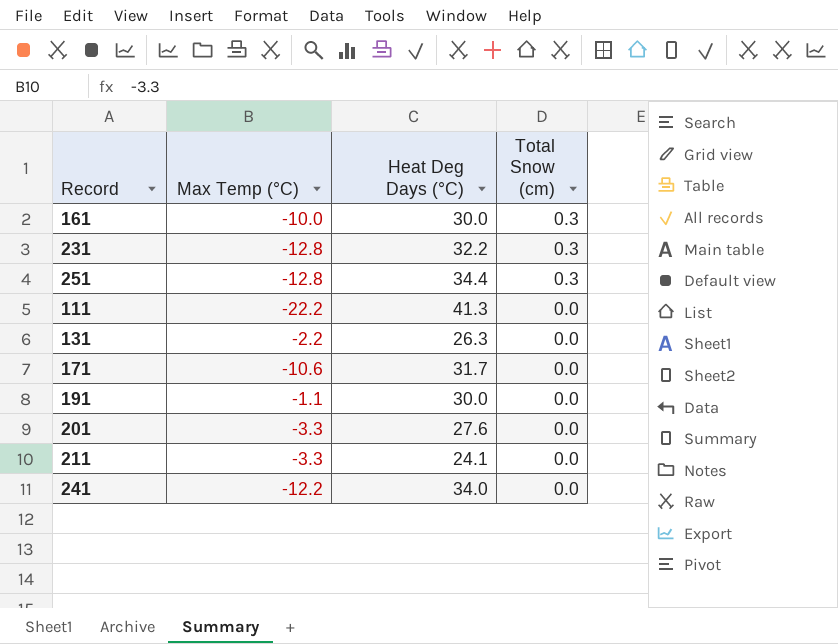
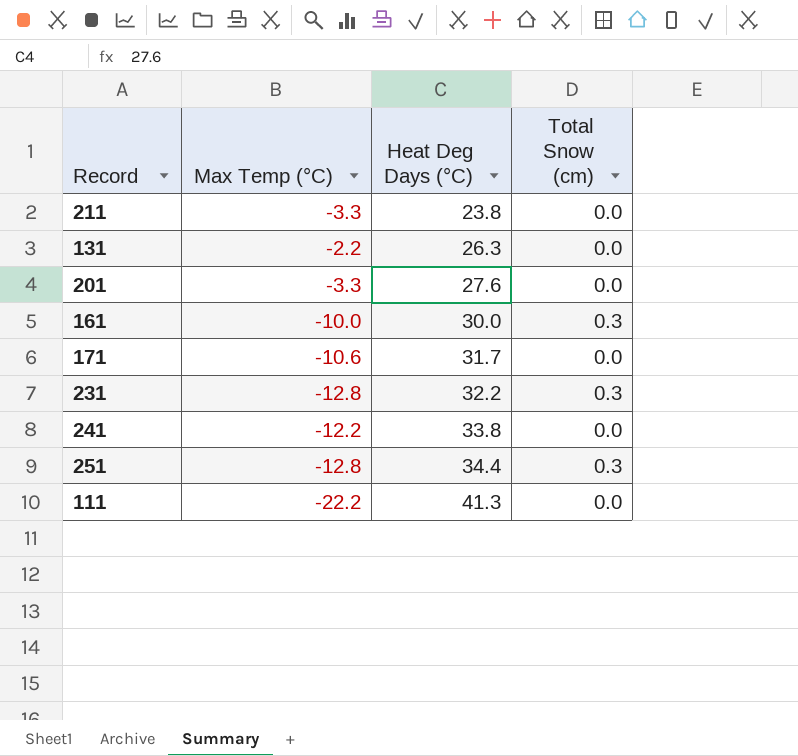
row order: Total Snow (cm) descending -> Heat Deg Days (°C) ascending
row 191: -1.1 | 30.0 | 0.0 -> none
211 | Heat Deg Days (°C): 24.1 -> 23.8
241 | Heat Deg Days (°C): 34.0 -> 33.8

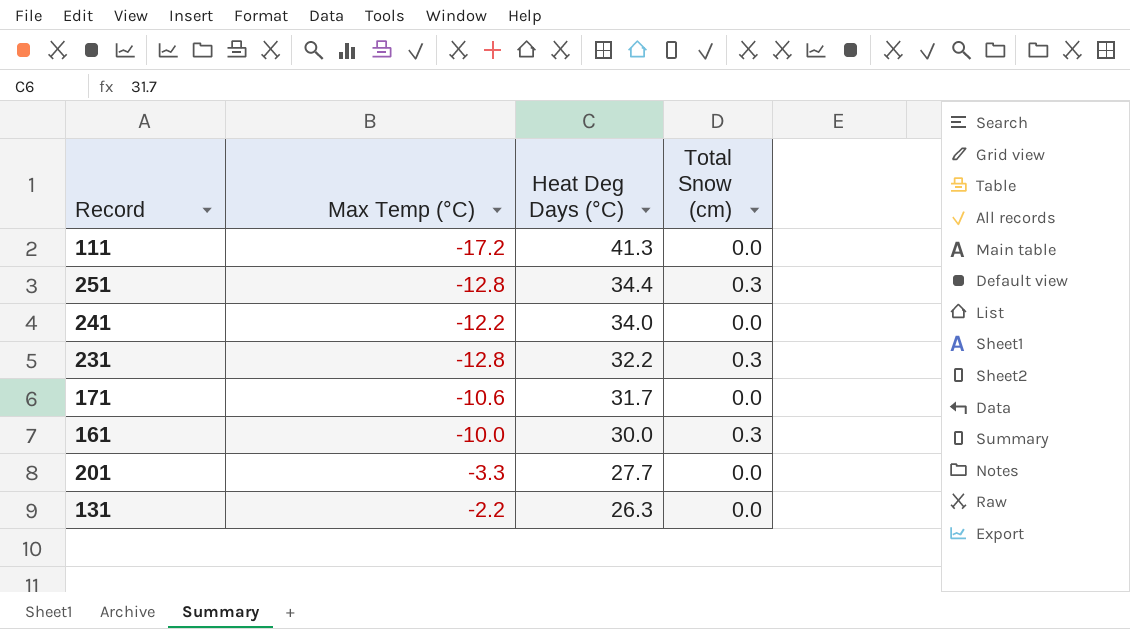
row order: Heat Deg Days (°C) ascending -> Heat Deg Days (°C) descending
row 211: -3.3 | 23.8 | 0.0 -> none
111 | Max Temp (°C): -22.2 -> -17.2
241 | Heat Deg Days (°C): 33.8 -> 34.0
201 | Heat Deg Days (°C): 27.6 -> 27.7

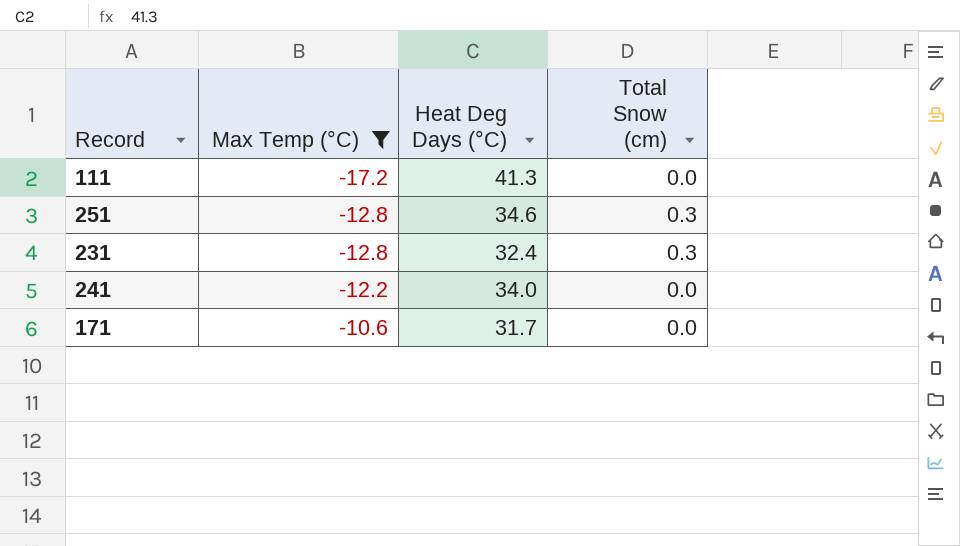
filter: none -> Max Temp (°C) <= -10.6
row order: Heat Deg Days (°C) descending -> Max Temp (°C) ascending
251 | Heat Deg Days (°C): 34.4 -> 34.6
231 | Heat Deg Days (°C): 32.2 -> 32.4

